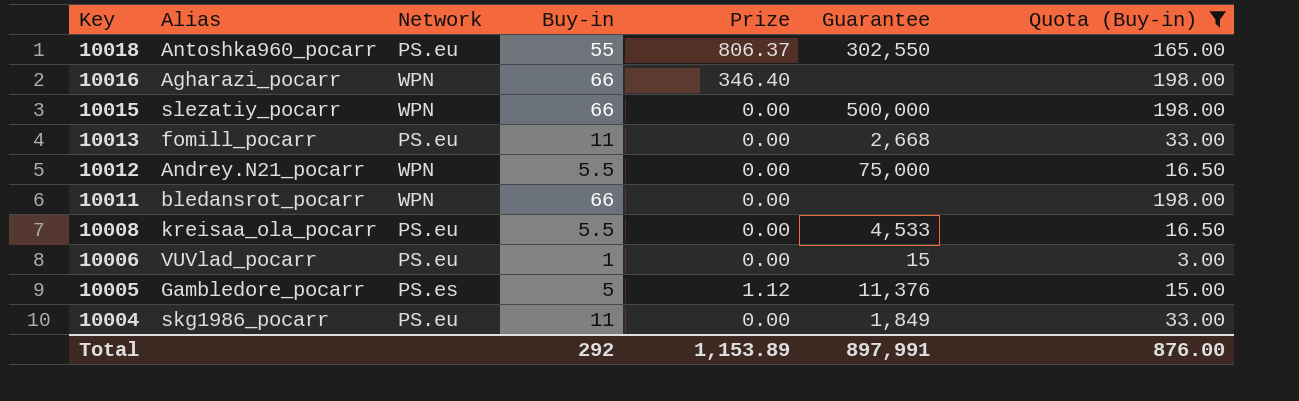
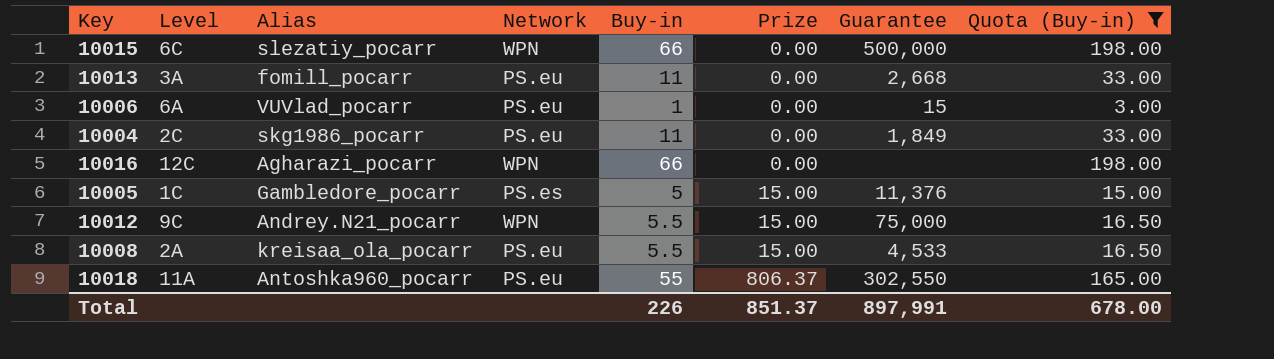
row order: Key descending -> Prize ascending
column Level | position: none -> 2
row 10011: bledansrot_pocarr | WPN | 66 | 0.00 | none | 198.00 -> none
10016 | Prize: 346.40 -> 0.00
10005 | Prize: 1.12 -> 15.00
10012 | Prize: 0.00 -> 15.00
10008 | Prize: 0.00 -> 15.00
Total | Buy-in: 292 -> 226
Total | Prize: 1,153.89 -> 851.37
Total | Quota (Buy-in): 876.00 -> 678.00

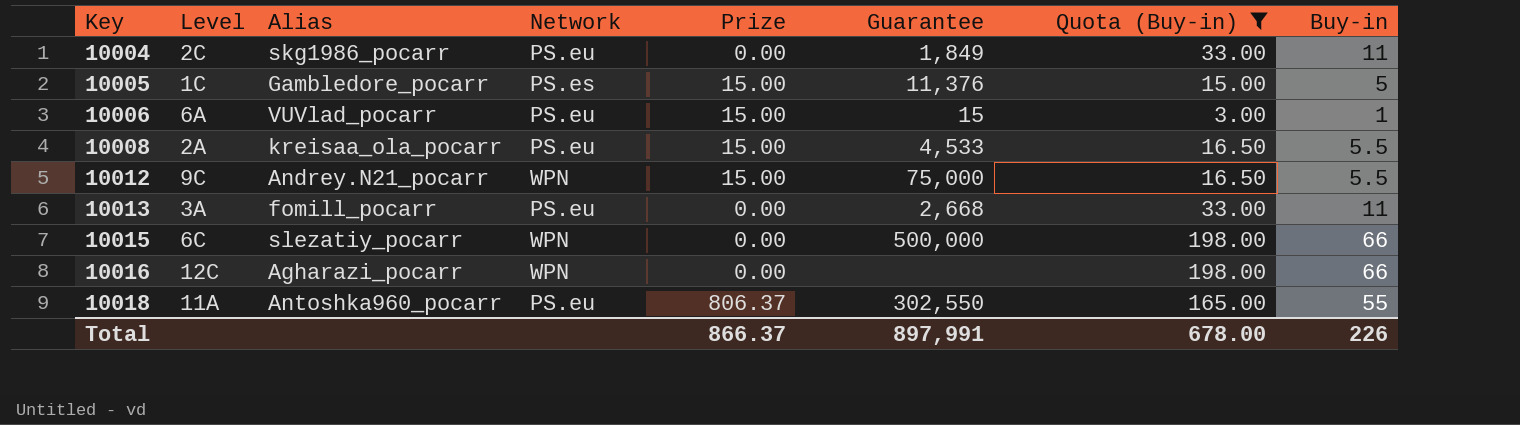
row order: Prize ascending -> Key ascending
column Buy-in | position: 5 -> 8
10006 | Prize: 0.00 -> 15.00
Total | Prize: 851.37 -> 866.37

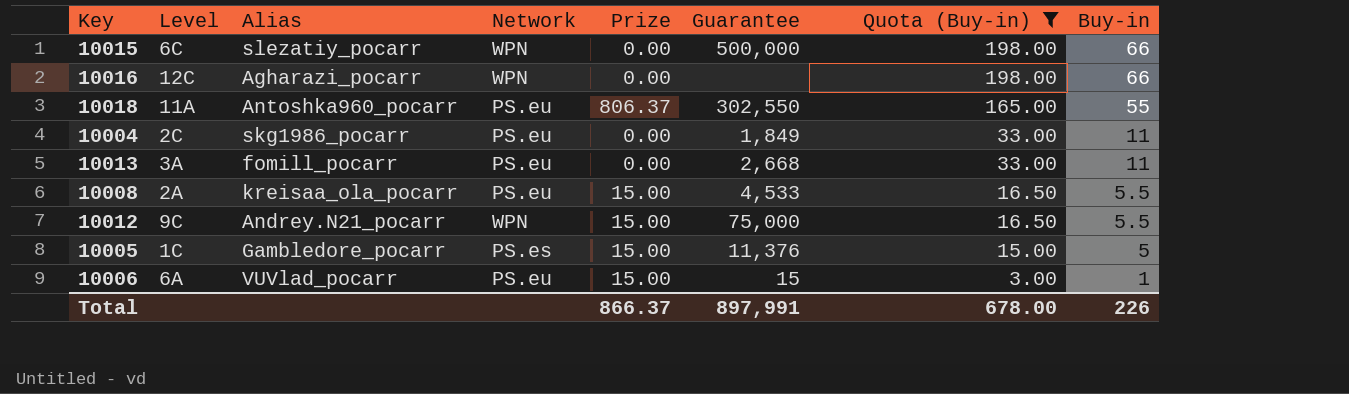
row order: Key ascending -> Quota (Buy-in) descending

